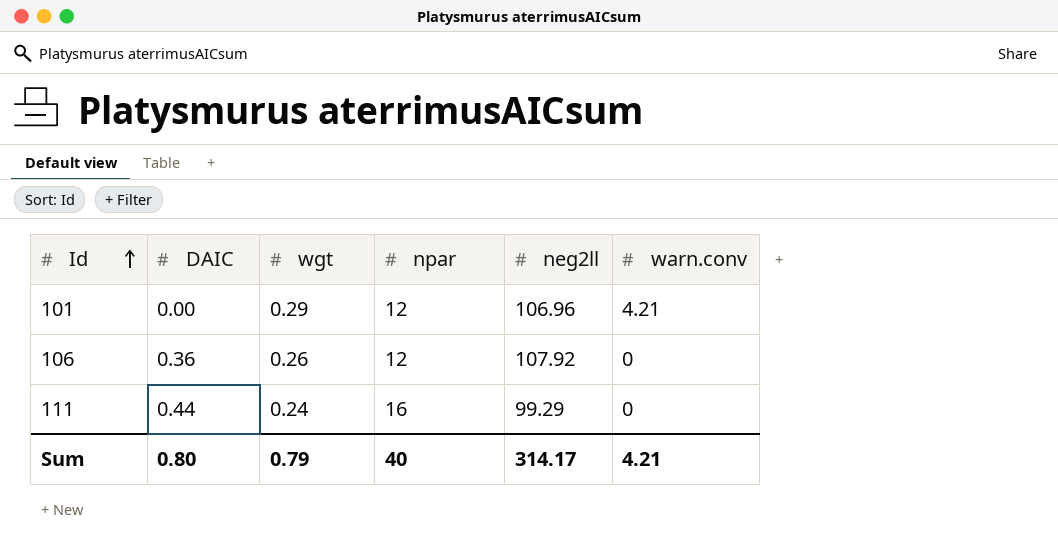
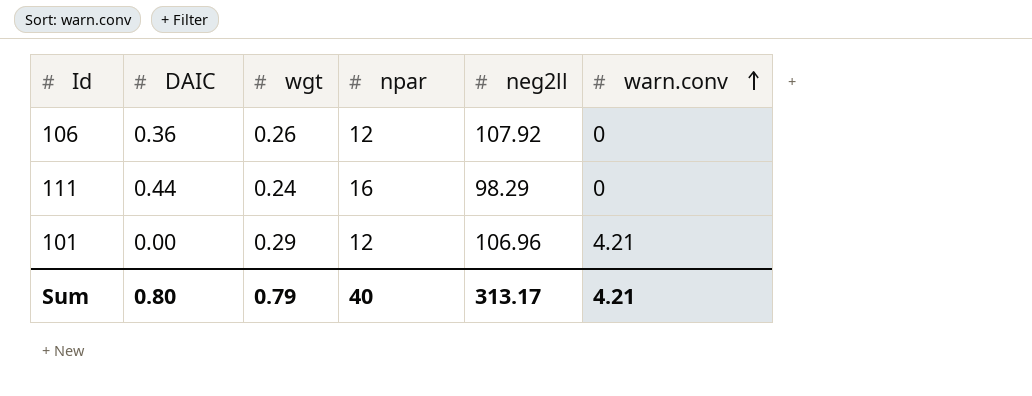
row order: Id ascending -> warn.conv ascending
111 | neg2ll: 99.29 -> 98.29
Sum | neg2ll: 314.17 -> 313.17

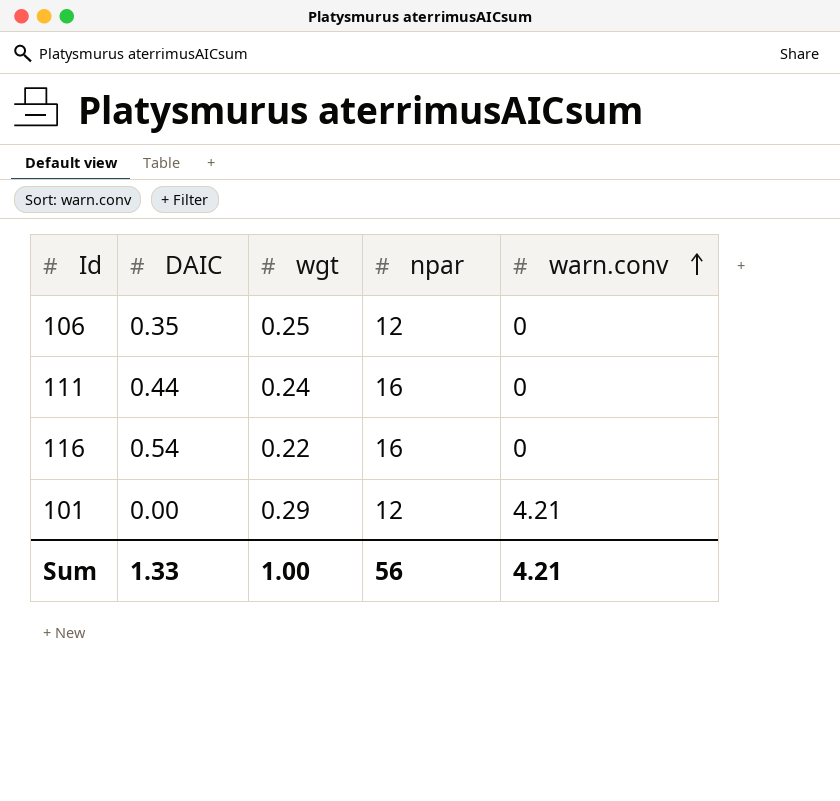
column neg2ll | position: 5 -> none
106 | DAIC: 0.36 -> 0.35
106 | wgt: 0.26 -> 0.25
row 116: none -> 0.54 | 0.22 | 16 | 0
Sum | DAIC: 0.80 -> 1.33
Sum | wgt: 0.79 -> 1.00
Sum | npar: 40 -> 56

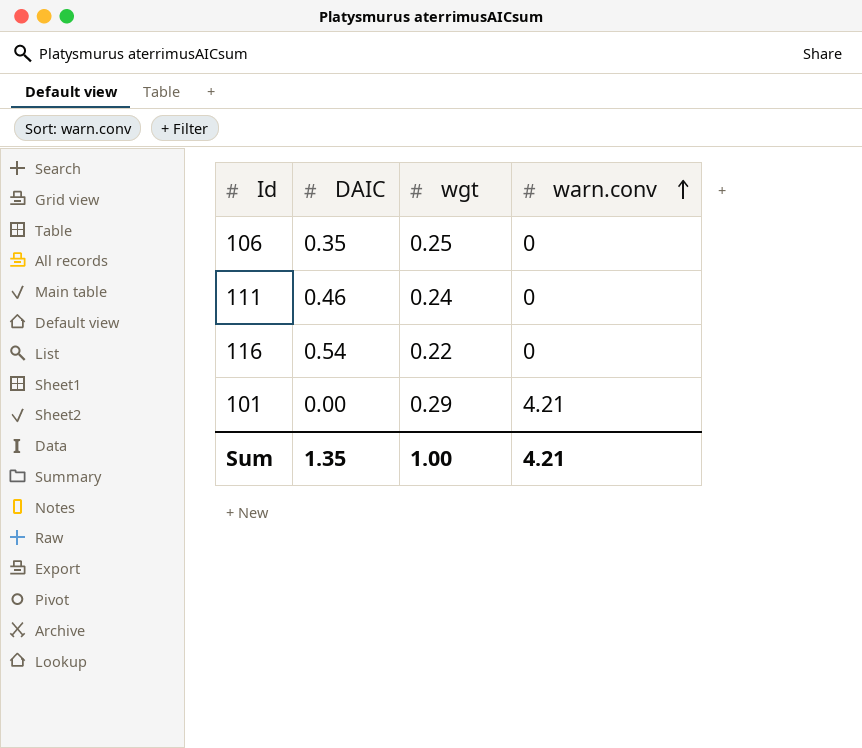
column npar | position: 4 -> none
111 | DAIC: 0.44 -> 0.46
Sum | DAIC: 1.33 -> 1.35

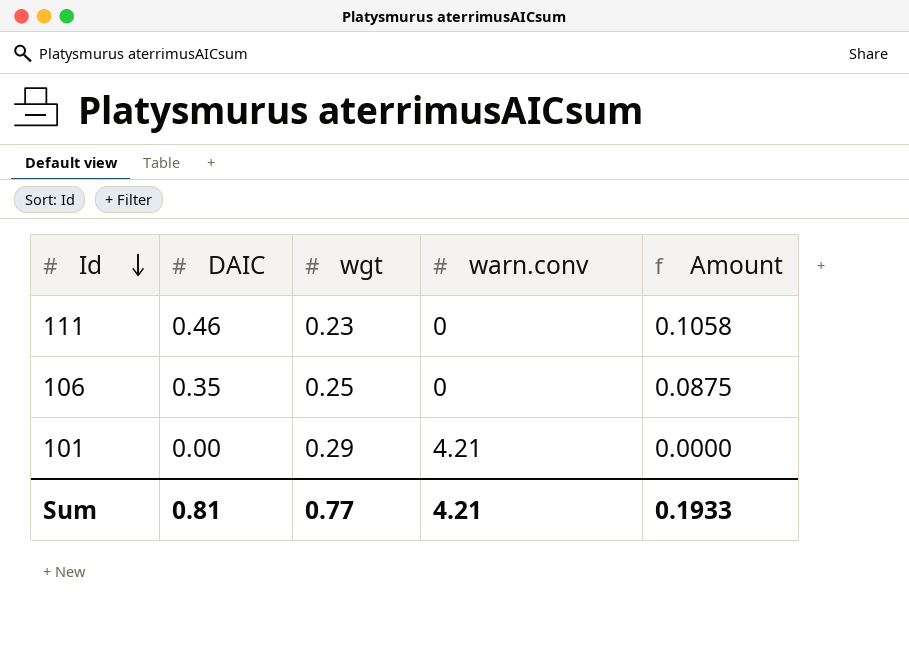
row order: warn.conv ascending -> Id descending
column Amount | formula: none -> [DAIC] * [wgt]
row 116: 0.54 | 0.22 | 0 -> none
111 | wgt: 0.24 -> 0.23
Sum | DAIC: 1.35 -> 0.81
Sum | wgt: 1.00 -> 0.77

